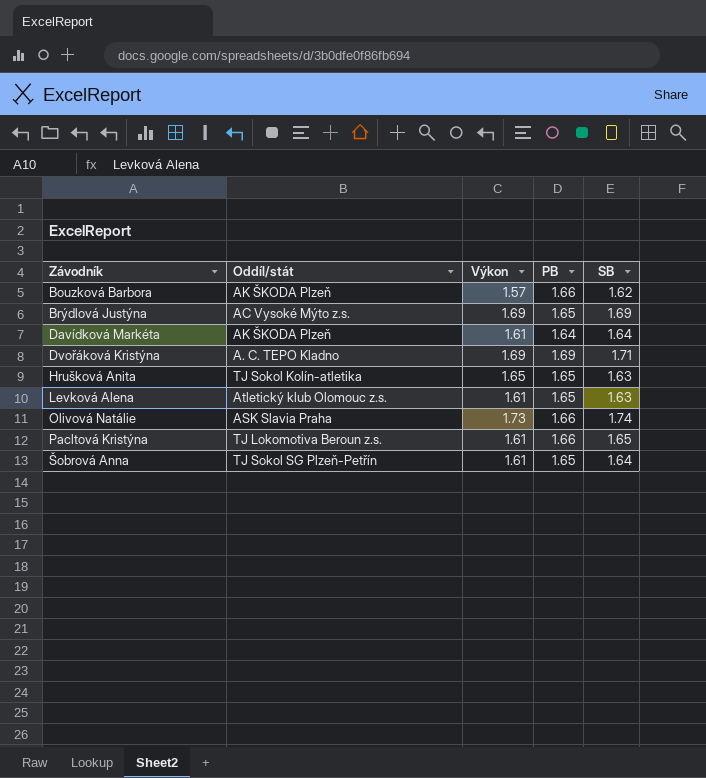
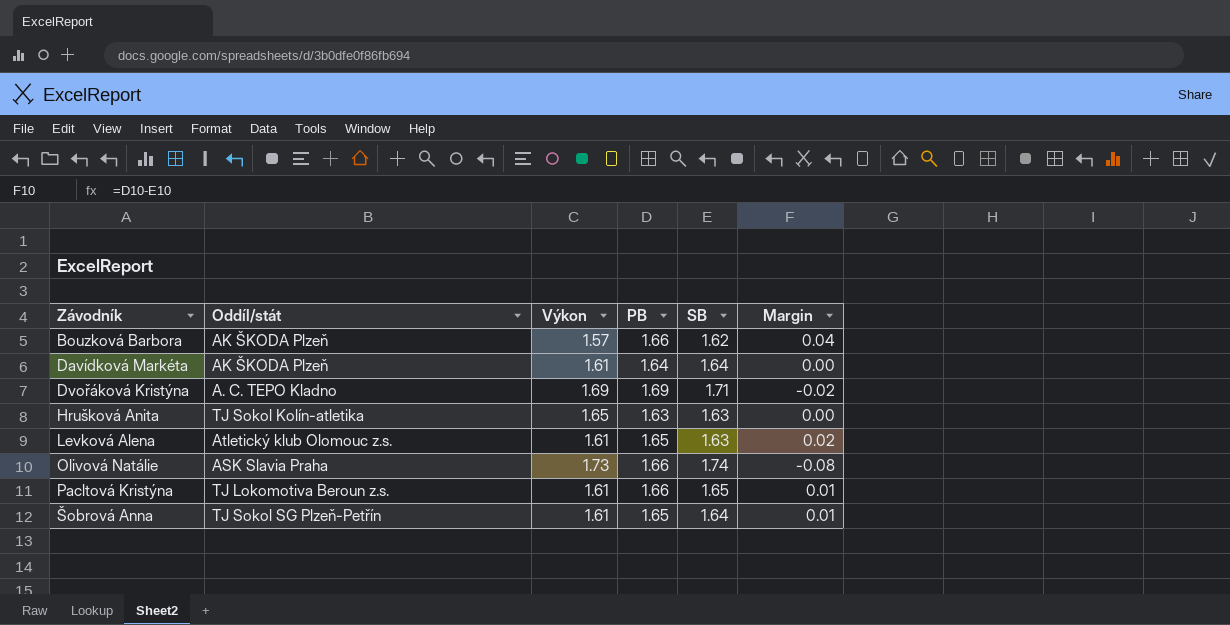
column Margin | formula: none -> [PB] - [SB]
row Brýdlová Justýna: AC Vysoké Mýto z.s. | 1.69 | 1.65 | 1.69 -> none
Hrušková Anita | PB: 1.65 -> 1.63

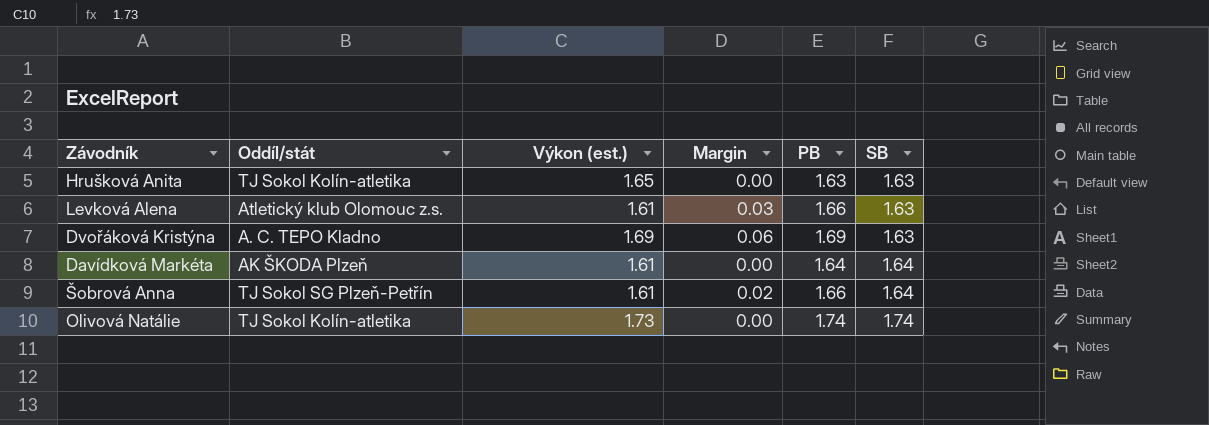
row order: Závodník ascending -> SB ascending
column name: Výkon -> Výkon (est.)
column Margin | position: 6 -> 4
row Bouzková Barbora: AK ŠKODA Plzeň | 1.57 | 1.66 | 1.62 | 0.04 -> none
row Pacltová Kristýna: TJ Lokomotiva Beroun z.s. | 1.61 | 1.66 | 1.65 | 0.01 -> none
Levková Alena | Margin: 0.02 -> 0.03
Levková Alena | PB: 1.65 -> 1.66
Dvořáková Kristýna | Margin: -0.02 -> 0.06
Dvořáková Kristýna | SB: 1.71 -> 1.63
Šobrová Anna | Margin: 0.01 -> 0.02
Šobrová Anna | PB: 1.65 -> 1.66
Olivová Natálie | Oddíl/stát: ASK Slavia Praha -> TJ Sokol Kolín-atletika
Olivová Natálie | Margin: -0.08 -> 0.00
Olivová Natálie | PB: 1.66 -> 1.74

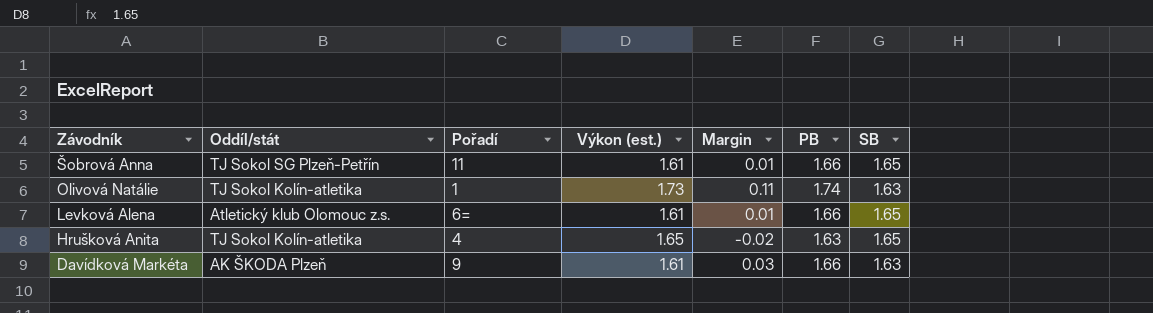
row order: SB ascending -> Závodník descending
column Pořadí | position: none -> 3
row Dvořáková Kristýna: A. C. TEPO Kladno | 1.69 | 0.06 | 1.69 | 1.63 -> none
Šobrová Anna | Margin: 0.02 -> 0.01
Šobrová Anna | SB: 1.64 -> 1.65
Olivová Natálie | Margin: 0.00 -> 0.11
Olivová Natálie | SB: 1.74 -> 1.63
Levková Alena | Margin: 0.03 -> 0.01
Levková Alena | SB: 1.63 -> 1.65
Hrušková Anita | Margin: 0.00 -> -0.02
Hrušková Anita | SB: 1.63 -> 1.65
Davídková Markéta | Margin: 0.00 -> 0.03
Davídková Markéta | PB: 1.64 -> 1.66
Davídková Markéta | SB: 1.64 -> 1.63

